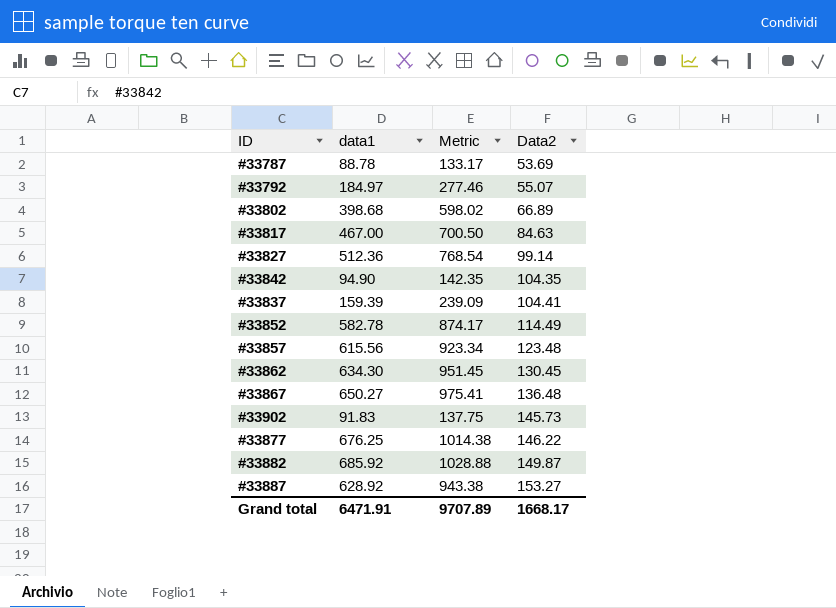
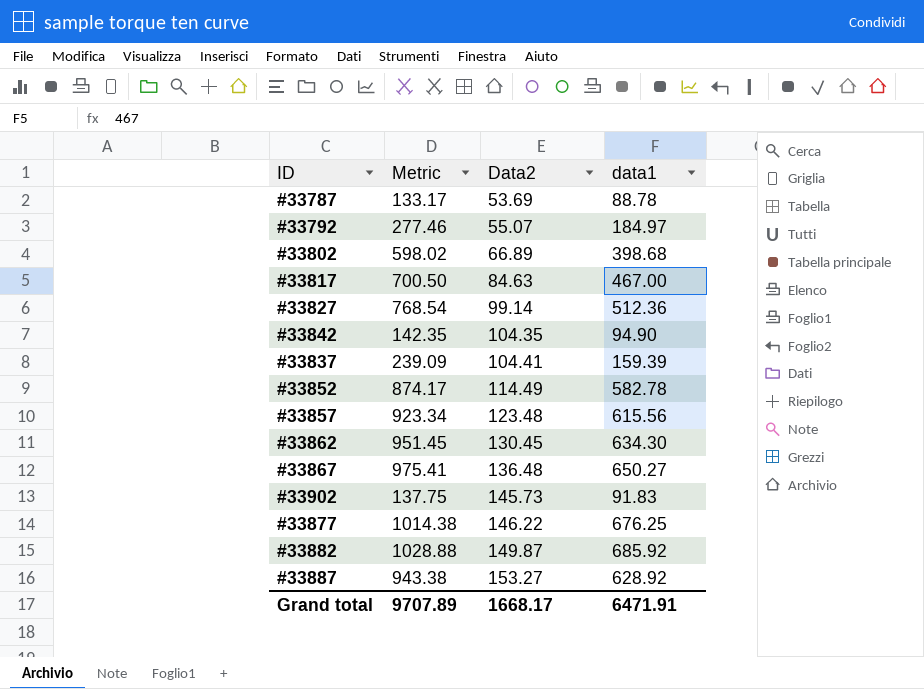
column data1 | position: 2 -> 4

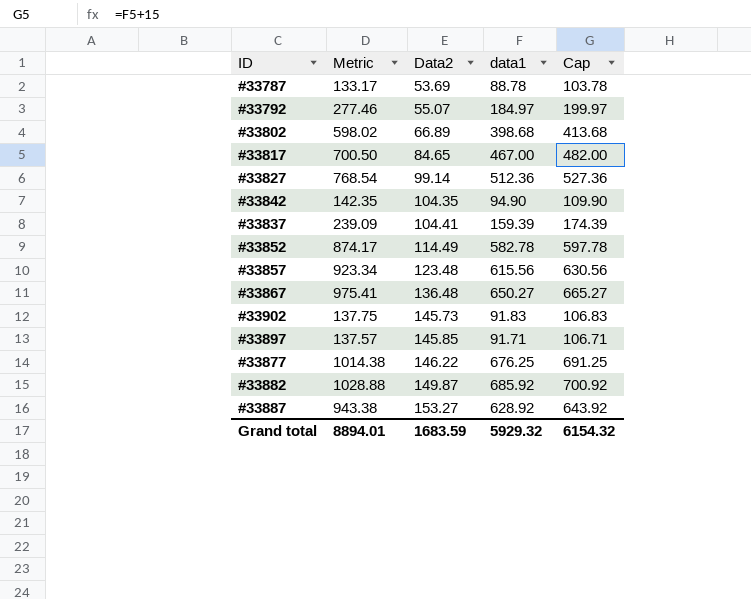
column Cap | formula: none -> [data1] + 15
row #33862: 951.45 | 130.45 | 634.30 -> none
#33817 | Data2: 84.63 -> 84.65
row #33897: none -> 137.57 | 145.85 | 91.71 | 106.71
Grand total | Metric: 9707.89 -> 8894.01
Grand total | Data2: 1668.17 -> 1683.59
Grand total | data1: 6471.91 -> 5929.32

